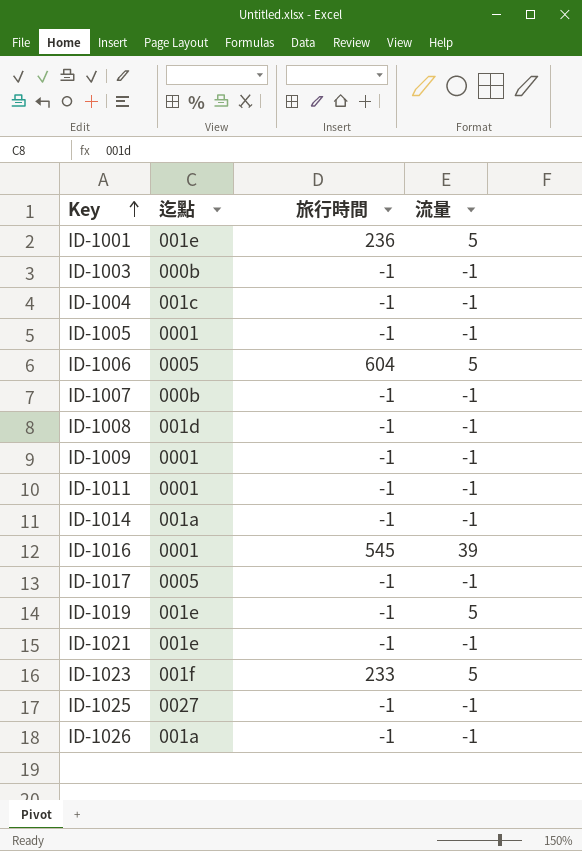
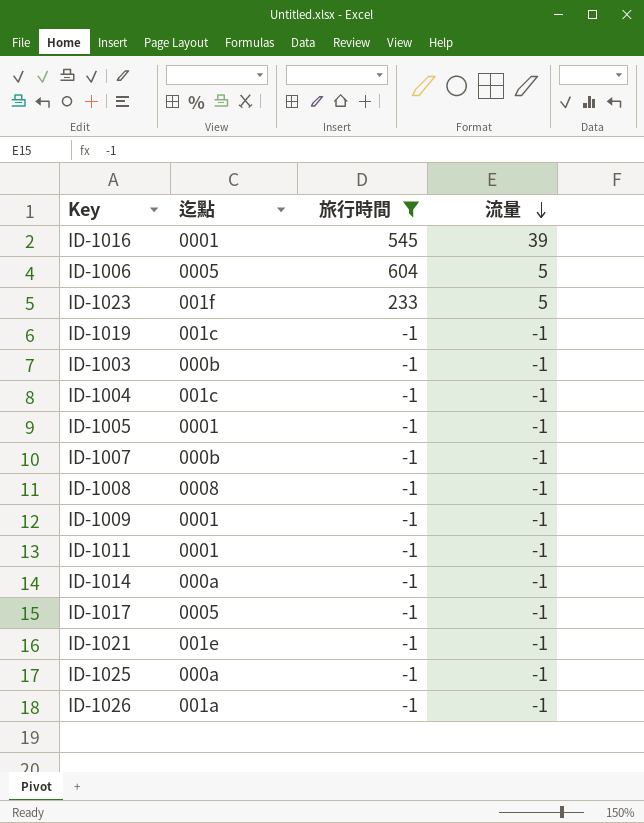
filter: none -> 旅行時間 != 236
row order: Key ascending -> 流量 descending
ID-1019 | 迄點: 001e -> 001c
ID-1019 | 流量: 5 -> -1
ID-1008 | 迄點: 001d -> 0008
ID-1014 | 迄點: 001a -> 000a
ID-1025 | 迄點: 0027 -> 000a

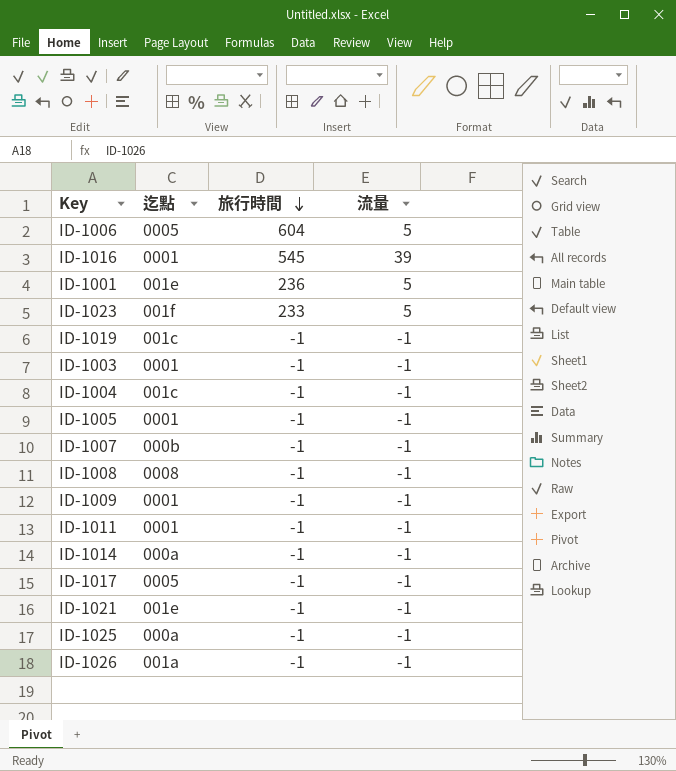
filter: 旅行時間 != 236 -> none
row order: 流量 descending -> 旅行時間 descending
ID-1003 | 迄點: 000b -> 0001

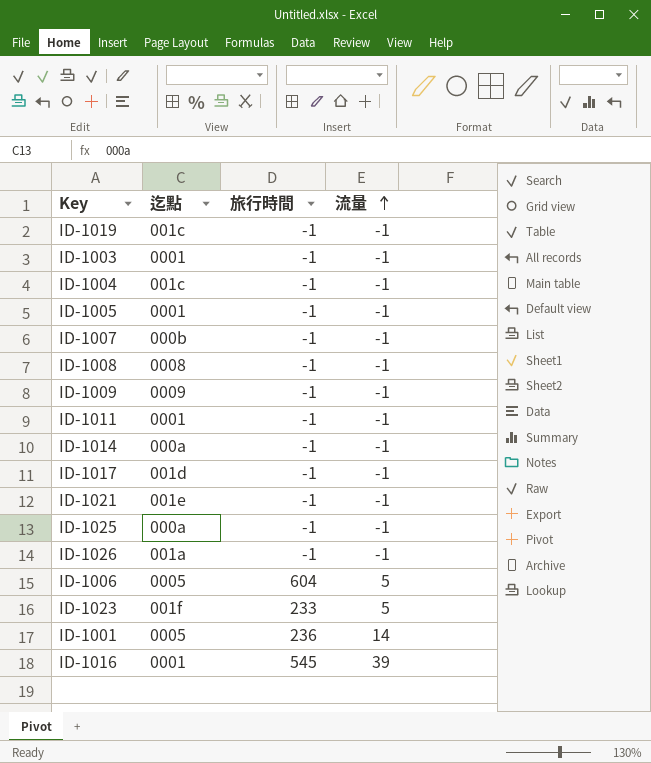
row order: 旅行時間 descending -> 流量 ascending
ID-1009 | 迄點: 0001 -> 0009
ID-1017 | 迄點: 0005 -> 001d
ID-1001 | 迄點: 001e -> 0005
ID-1001 | 流量: 5 -> 14

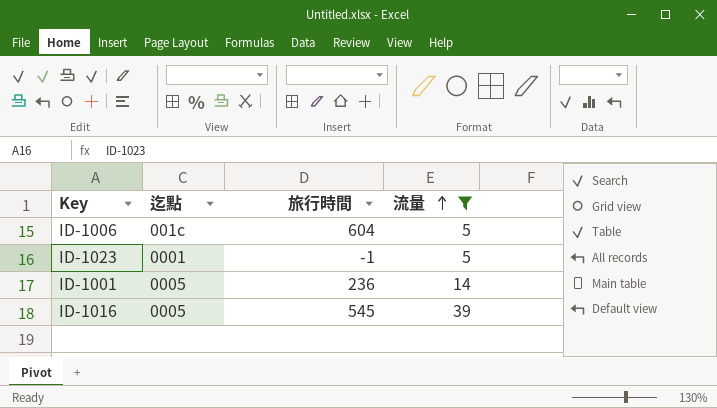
filter: none -> 流量 != -1
ID-1006 | 迄點: 0005 -> 001c
ID-1023 | 迄點: 001f -> 0001
ID-1023 | 旅行時間: 233 -> -1
ID-1016 | 迄點: 0001 -> 0005

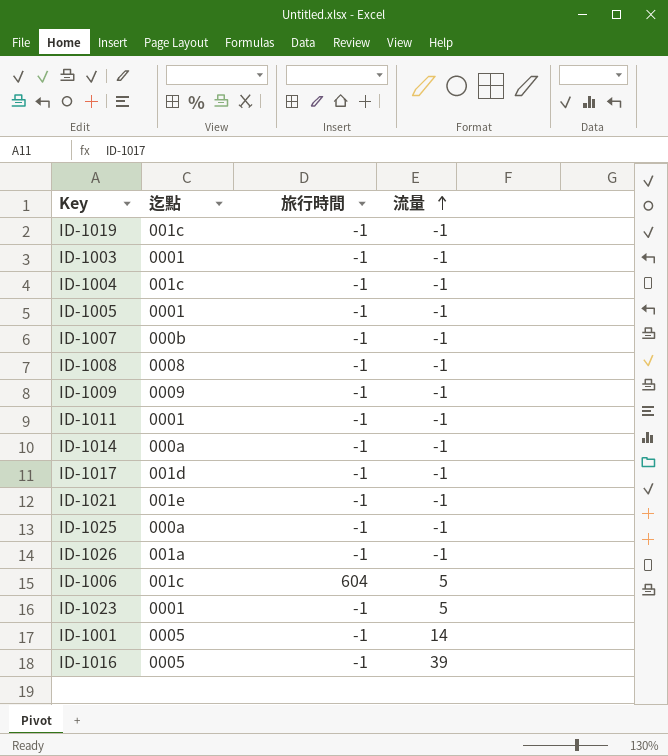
filter: 流量 != -1 -> none
ID-1001 | 旅行時間: 236 -> -1
ID-1016 | 旅行時間: 545 -> -1

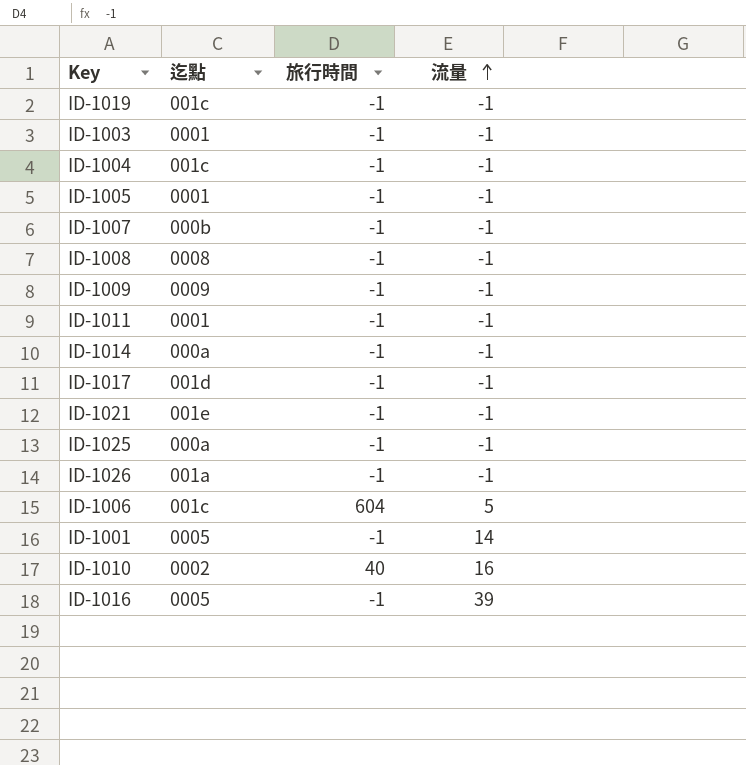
row ID-1023: 0001 | -1 | 5 -> none
row ID-1010: none -> 0002 | 40 | 16

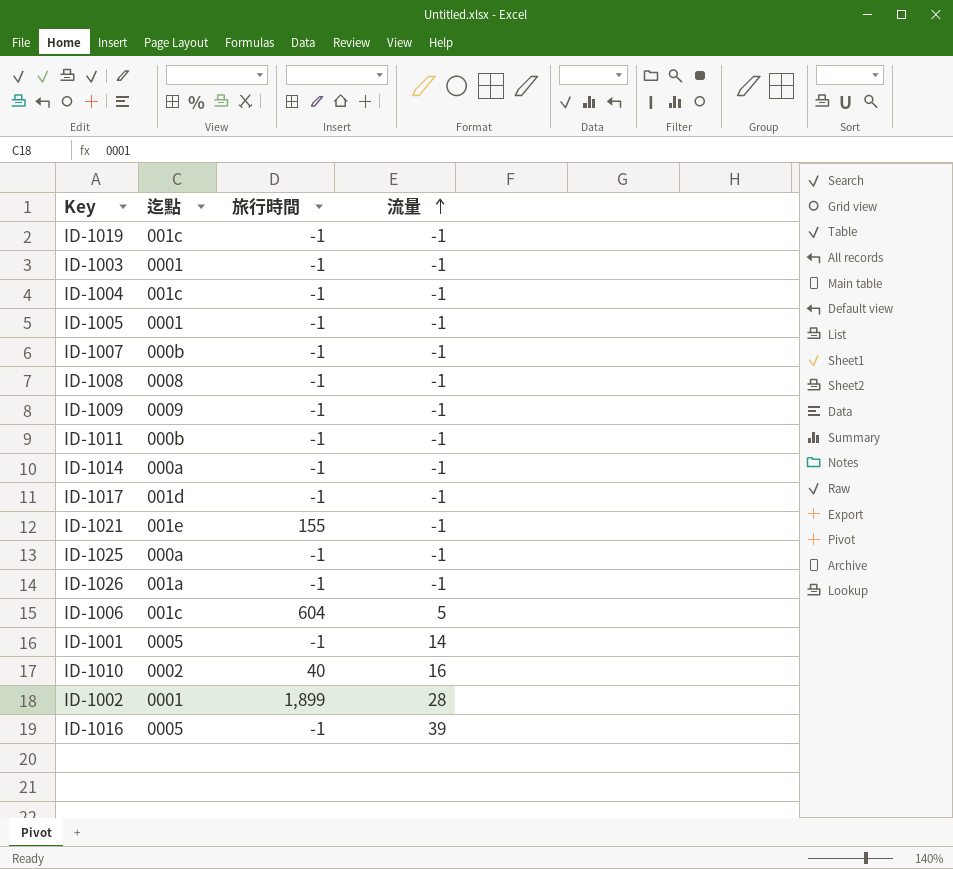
ID-1011 | 迄點: 0001 -> 000b
ID-1021 | 旅行時間: -1 -> 155
row ID-1002: none -> 0001 | 1,899 | 28

